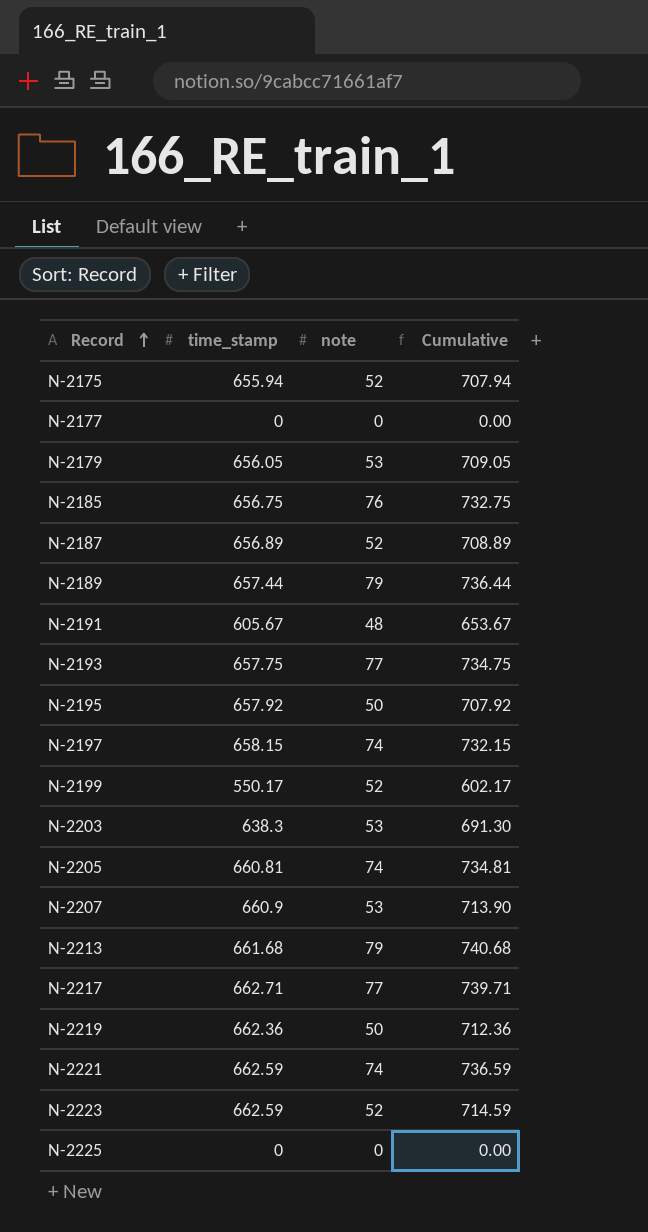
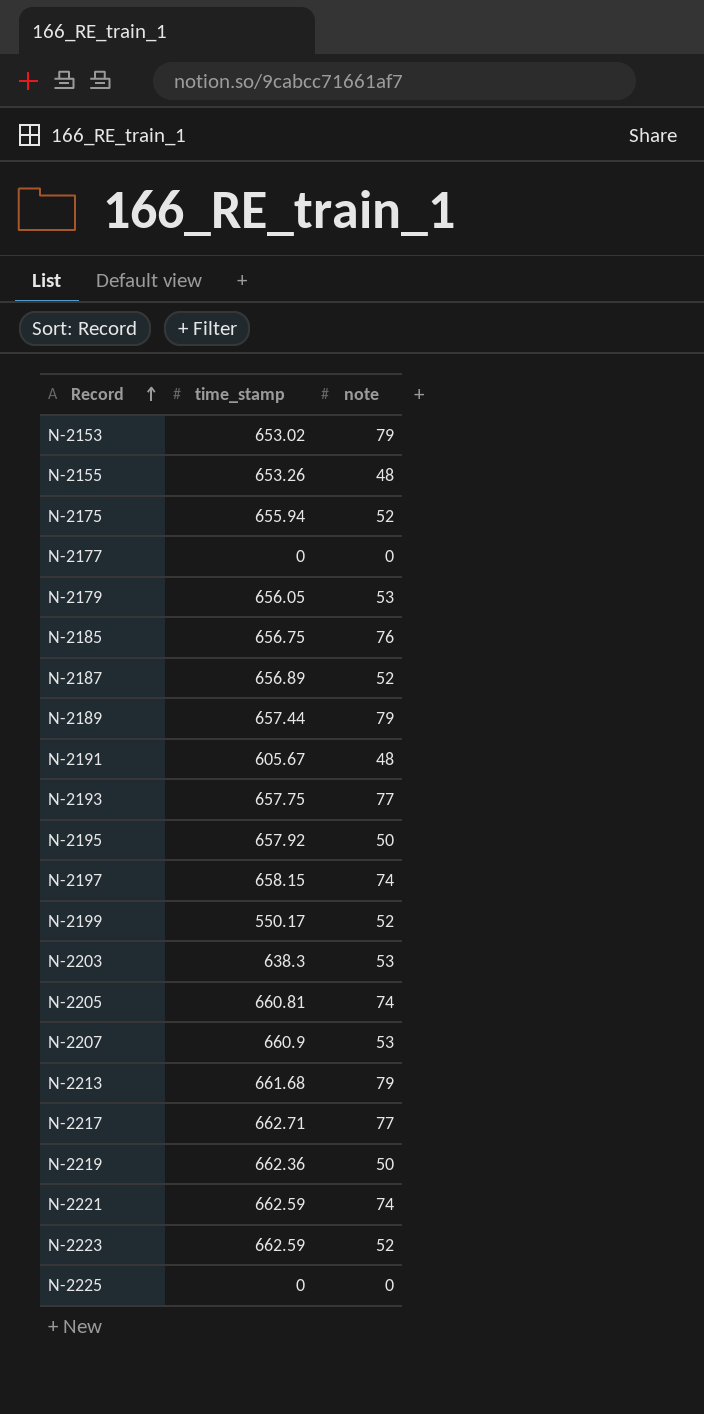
column Cumulative | formula: [time_stamp] + [note] -> none
row N-2153: none -> 653.02 | 79
row N-2155: none -> 653.26 | 48

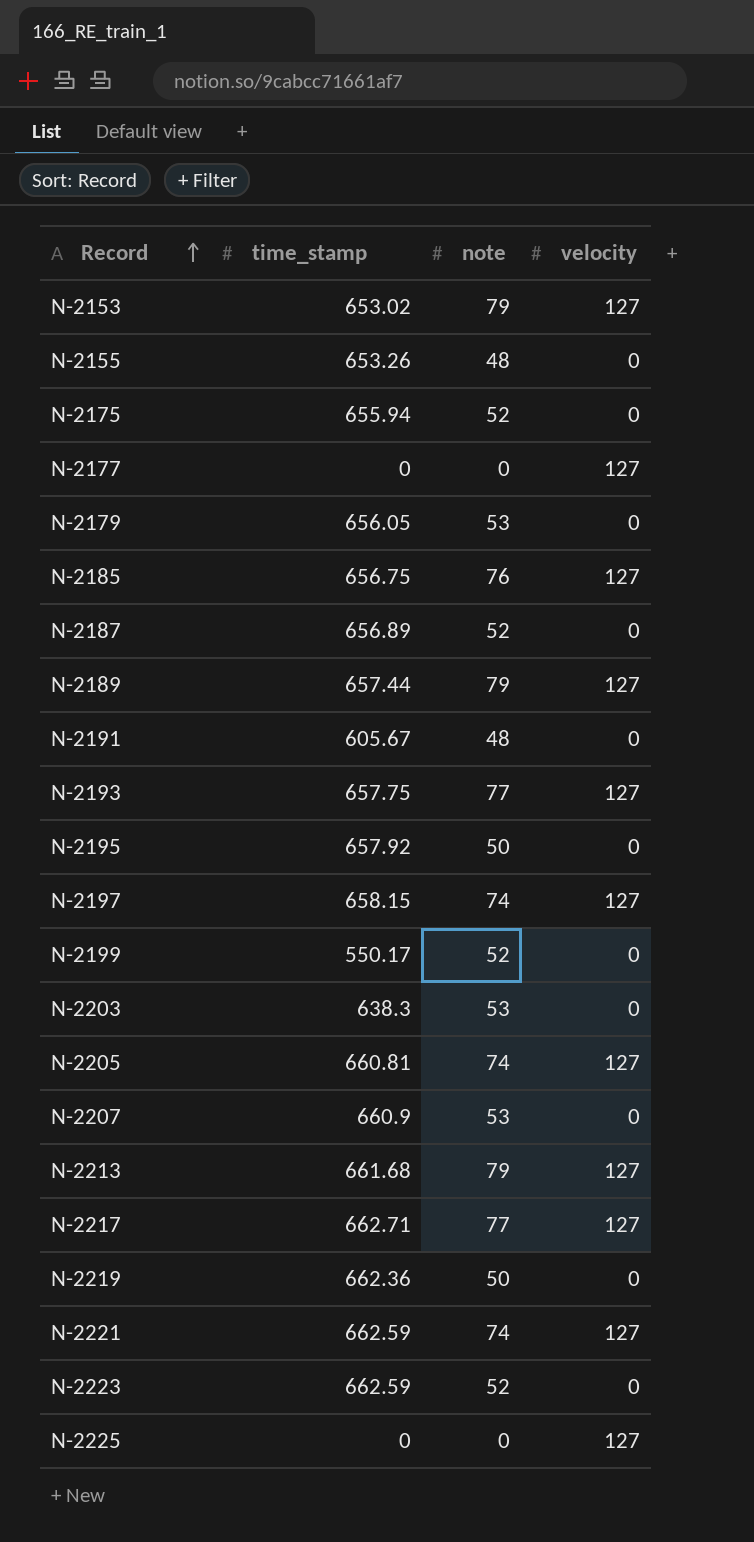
column velocity | position: none -> 4

